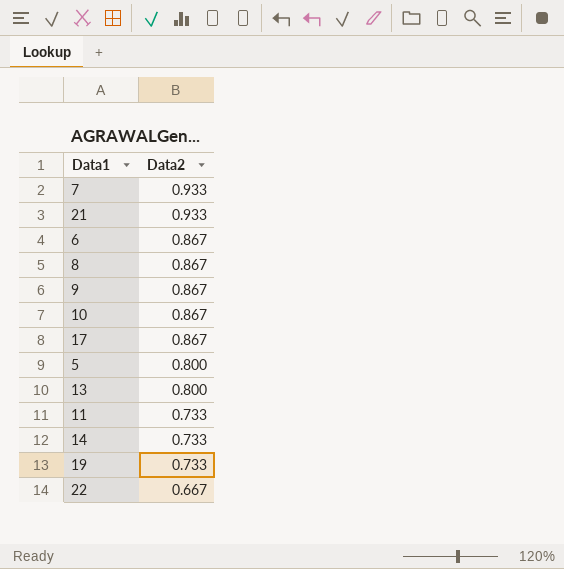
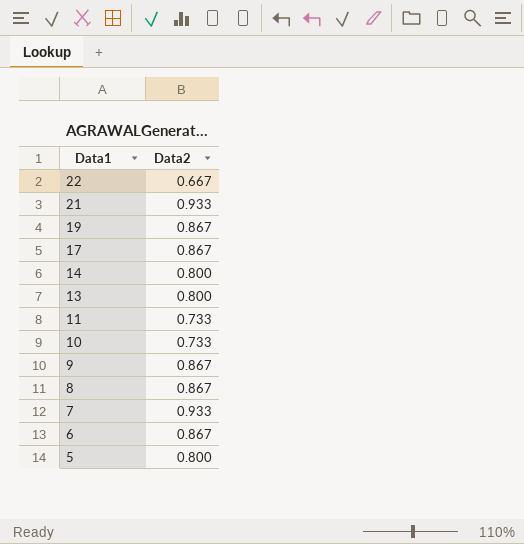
row order: Data2 descending -> Data1 descending
19 | Data2: 0.733 -> 0.867
14 | Data2: 0.733 -> 0.800
10 | Data2: 0.867 -> 0.733

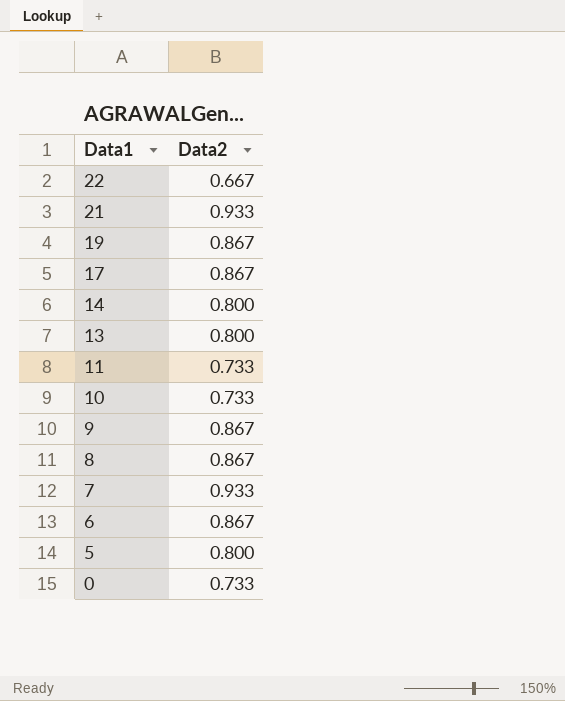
row 0: none -> 0.733

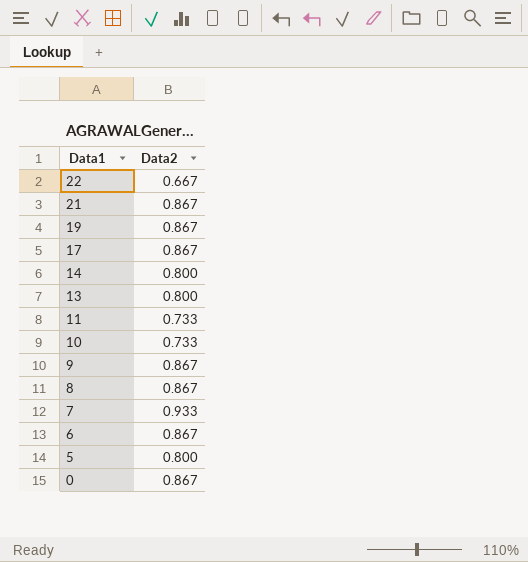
21 | Data2: 0.933 -> 0.867
0 | Data2: 0.733 -> 0.867

